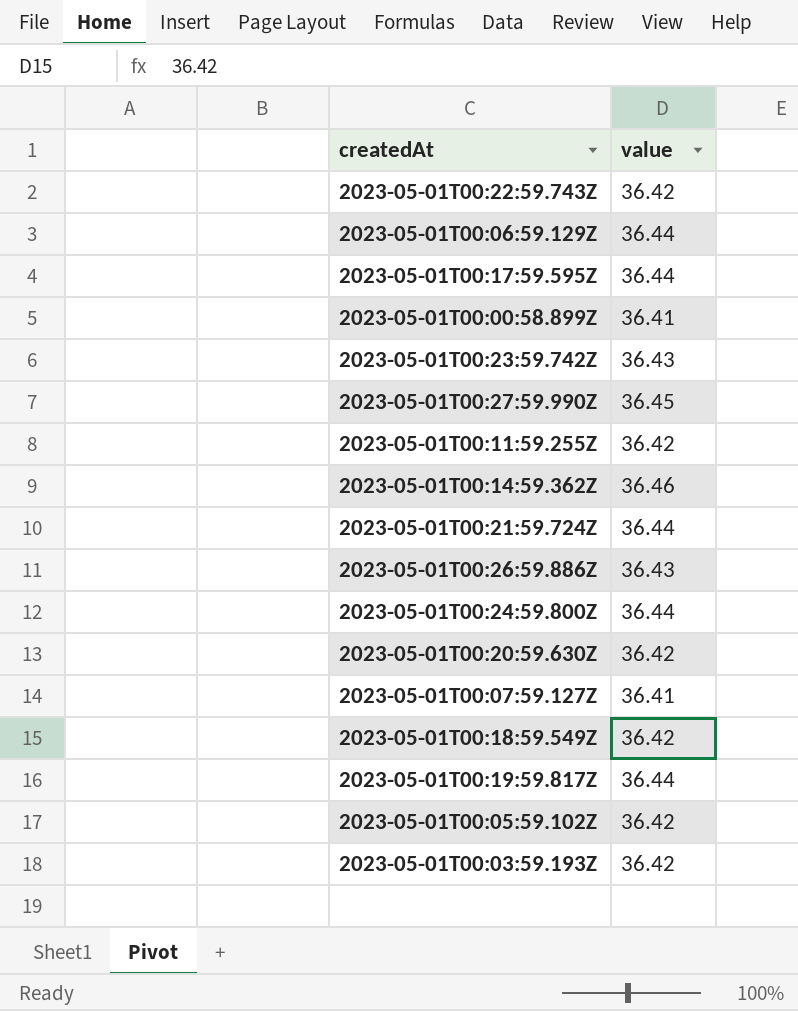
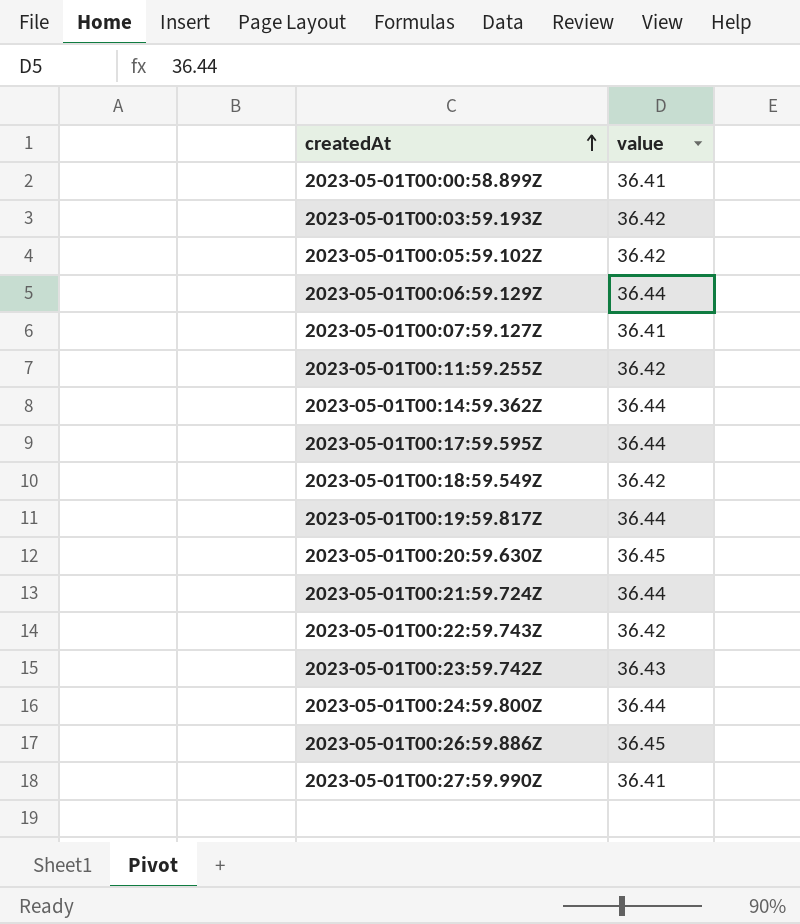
row order: none -> createdAt ascending
2023-05-01T00:14:59.362Z | value: 36.46 -> 36.44
2023-05-01T00:20:59.630Z | value: 36.42 -> 36.45
2023-05-01T00:26:59.886Z | value: 36.43 -> 36.45
2023-05-01T00:27:59.990Z | value: 36.45 -> 36.41

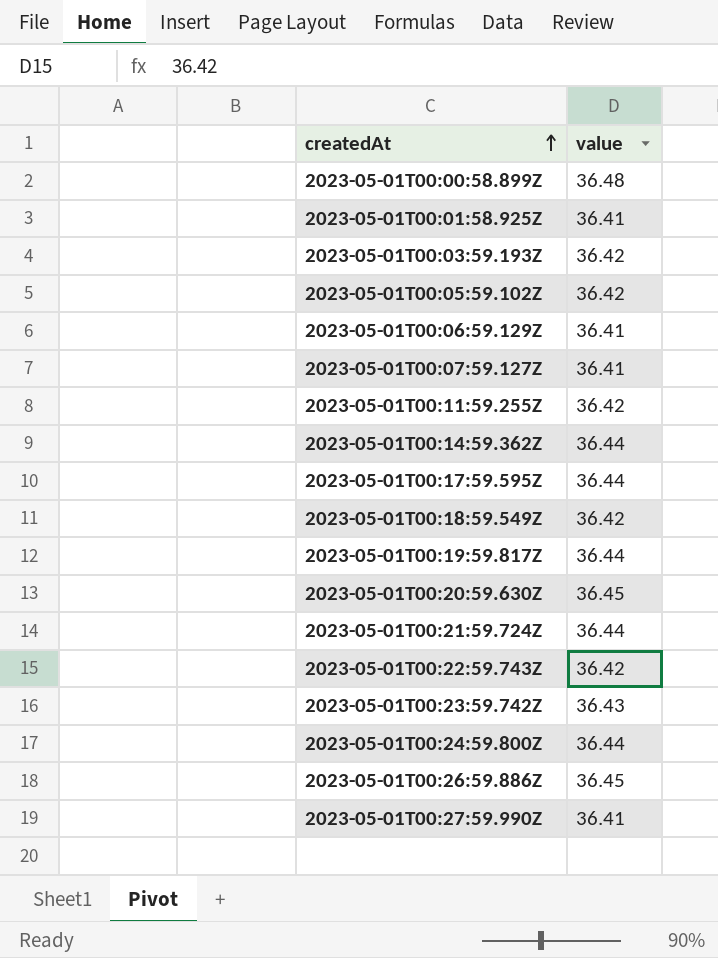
2023-05-01T00:00:58.899Z | value: 36.41 -> 36.48
row 2023-05-01T00:01:58.925Z: none -> 36.41
2023-05-01T00:06:59.129Z | value: 36.44 -> 36.41

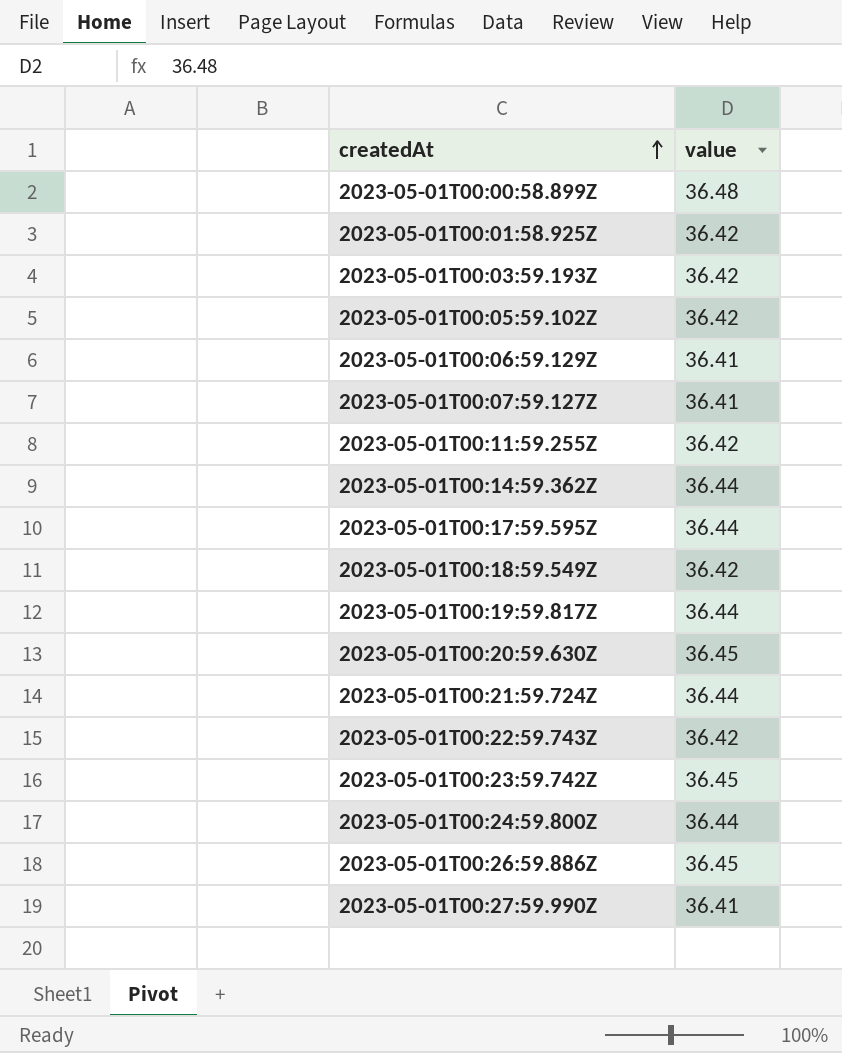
2023-05-01T00:01:58.925Z | value: 36.41 -> 36.42
2023-05-01T00:23:59.742Z | value: 36.43 -> 36.45

